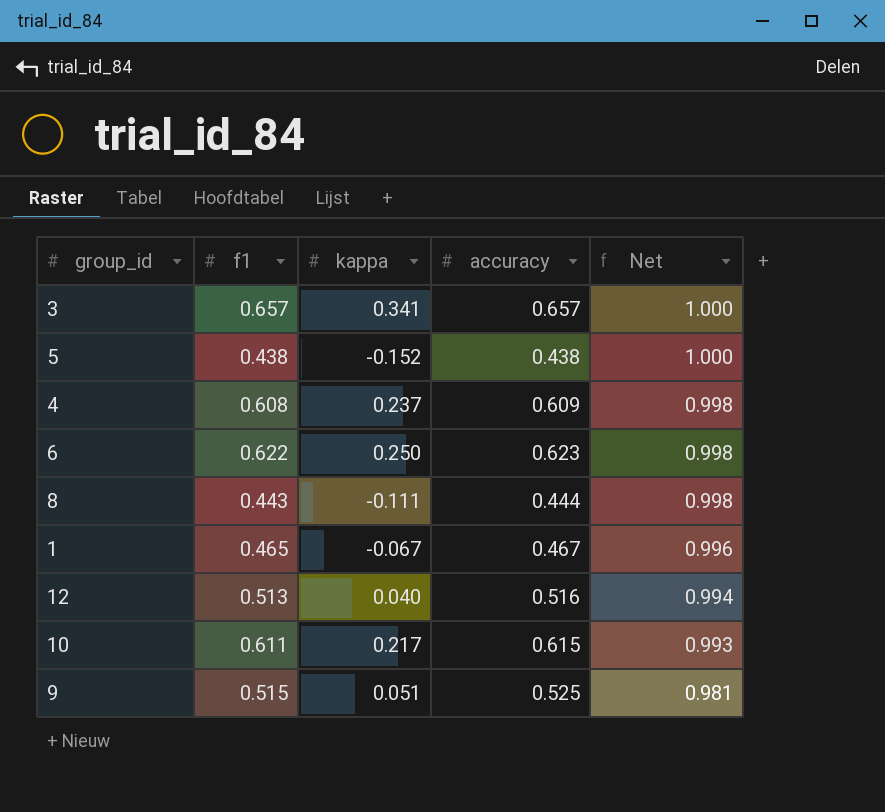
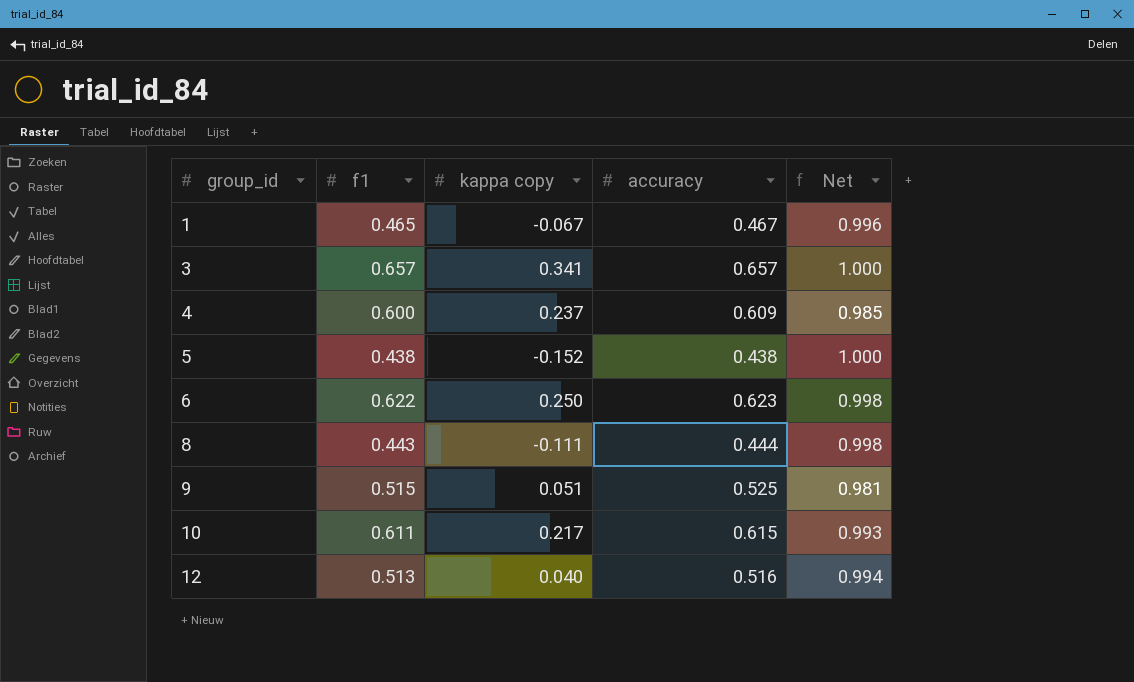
row order: Net descending -> group_id ascending
column name: kappa -> kappa copy
4 | f1: 0.608 -> 0.600
4 | Net: 0.998 -> 0.985

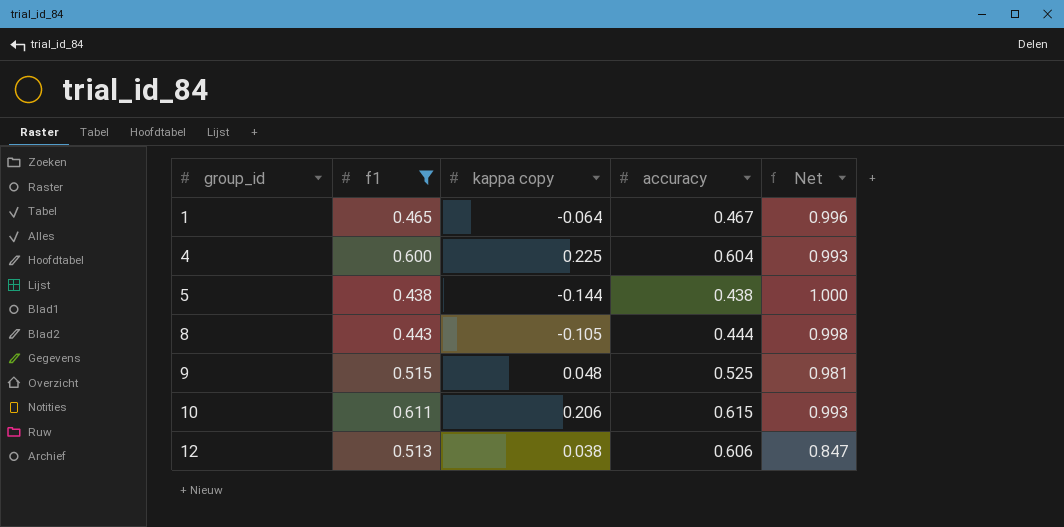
filter: none -> f1 <= 0.611
1 | kappa copy: -0.067 -> -0.064
4 | kappa copy: 0.237 -> 0.225
4 | accuracy: 0.609 -> 0.604
4 | Net: 0.985 -> 0.993
5 | kappa copy: -0.152 -> -0.144
8 | kappa copy: -0.111 -> -0.105
9 | kappa copy: 0.051 -> 0.048
10 | kappa copy: 0.217 -> 0.206
12 | kappa copy: 0.040 -> 0.038
12 | accuracy: 0.516 -> 0.606
12 | Net: 0.994 -> 0.847

